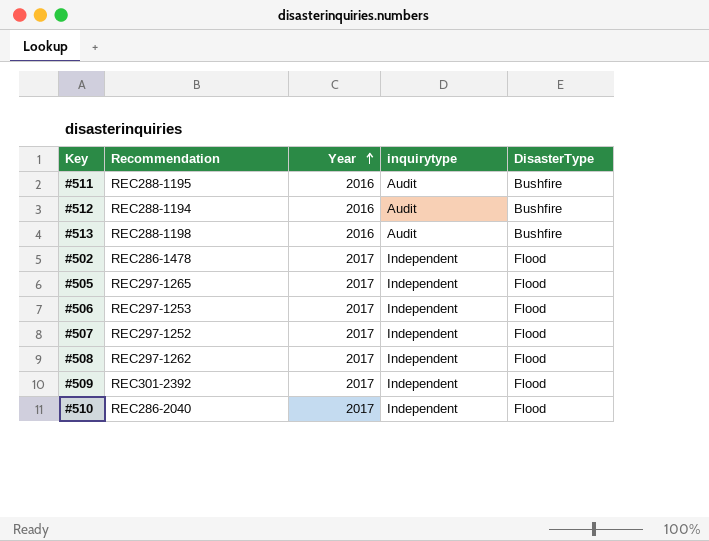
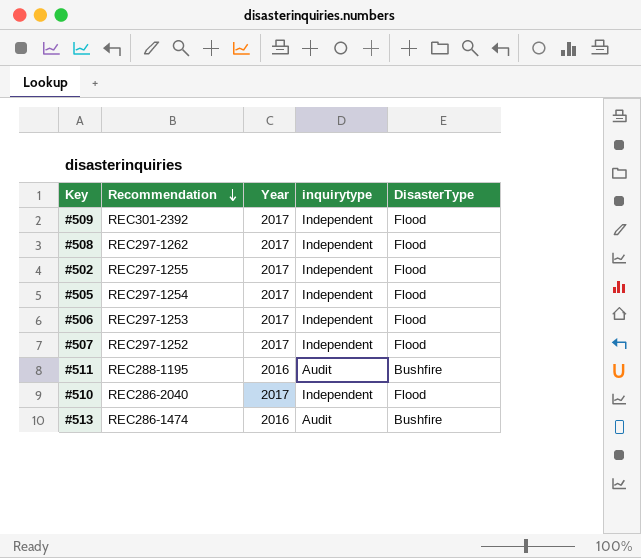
row order: Year ascending -> Recommendation descending
row #512: REC288-1194 | 2016 | Audit | Bushfire -> none
#502 | Recommendation: REC286-1478 -> REC297-1255
#505 | Recommendation: REC297-1265 -> REC297-1254
#513 | Recommendation: REC288-1198 -> REC286-1474

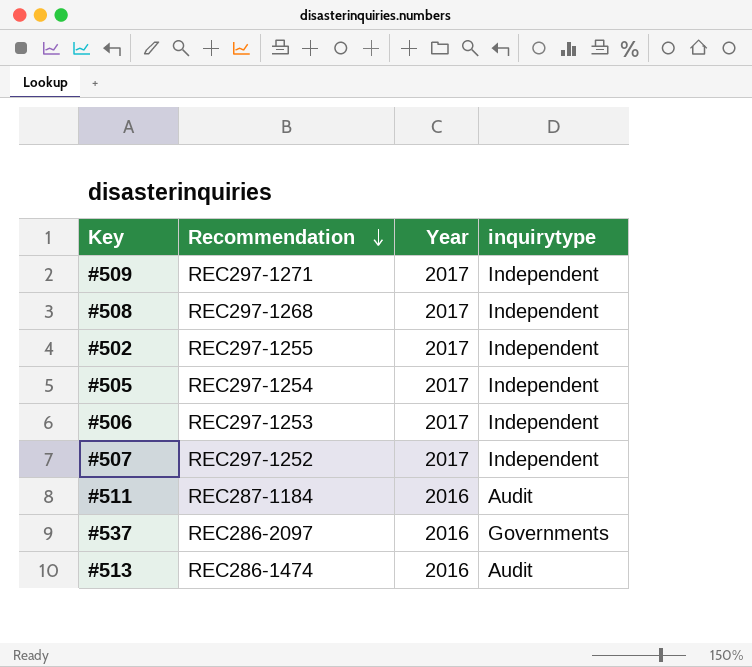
column DisasterType | position: 5 -> none
row #510: REC286-2040 | 2017 | Independent | Flood -> none
#509 | Recommendation: REC301-2392 -> REC297-1271
#508 | Recommendation: REC297-1262 -> REC297-1268
#511 | Recommendation: REC288-1195 -> REC287-1184
row #537: none -> REC286-2097 | 2016 | Governments

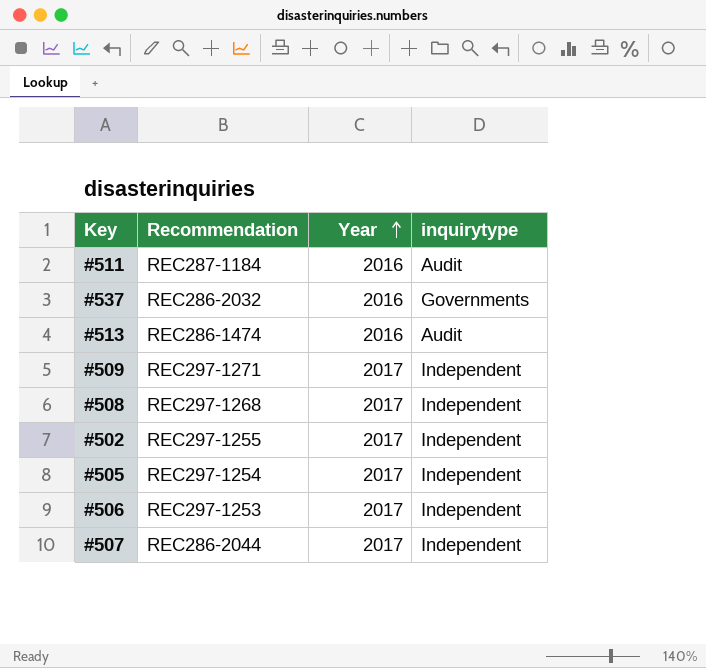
row order: Recommendation descending -> Year ascending
#537 | Recommendation: REC286-2097 -> REC286-2032
#507 | Recommendation: REC297-1252 -> REC286-2044

